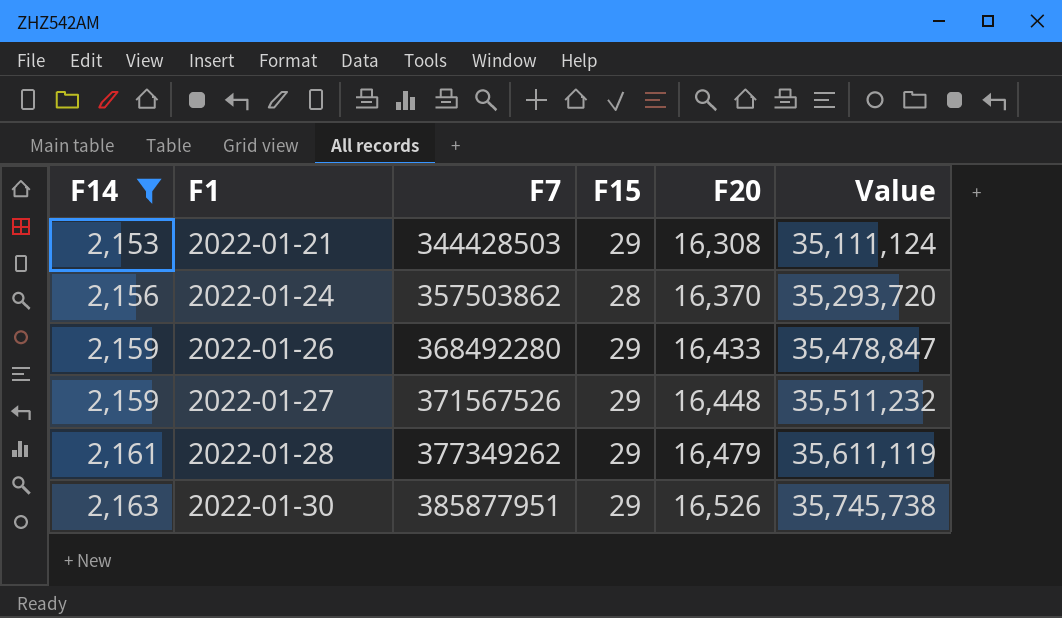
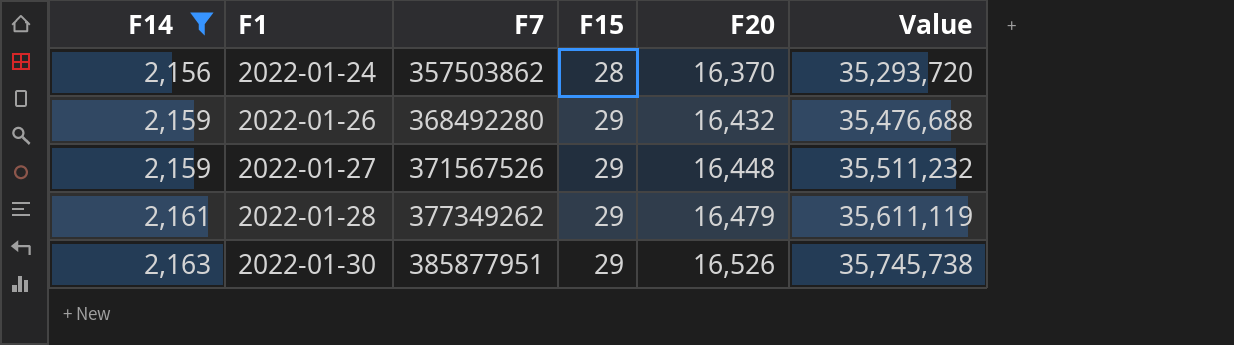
row 2022-01-21: 2,153 | 344428503 | 29 | 16,308 | 35,111,124 -> none
2022-01-26 | F20: 16,433 -> 16,432
2022-01-26 | Value: 35,478,847 -> 35,476,688

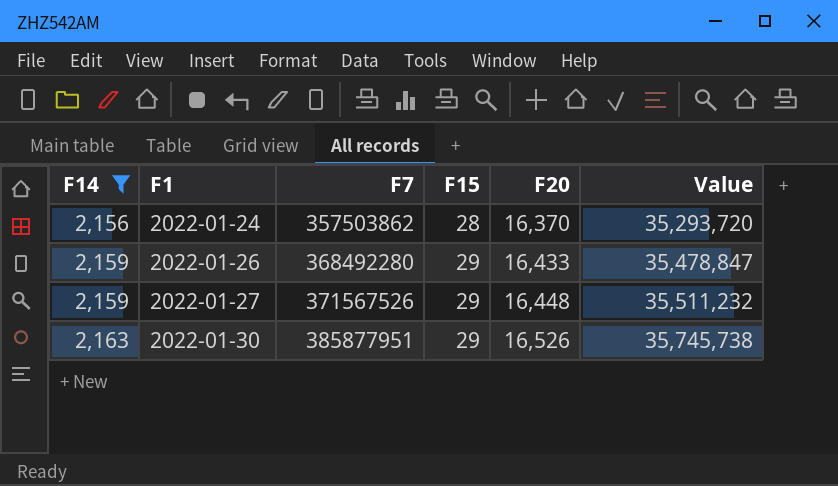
row 2022-01-28: 2,161 | 377349262 | 29 | 16,479 | 35,611,119 -> none
2022-01-26 | F20: 16,432 -> 16,433
2022-01-26 | Value: 35,476,688 -> 35,478,847

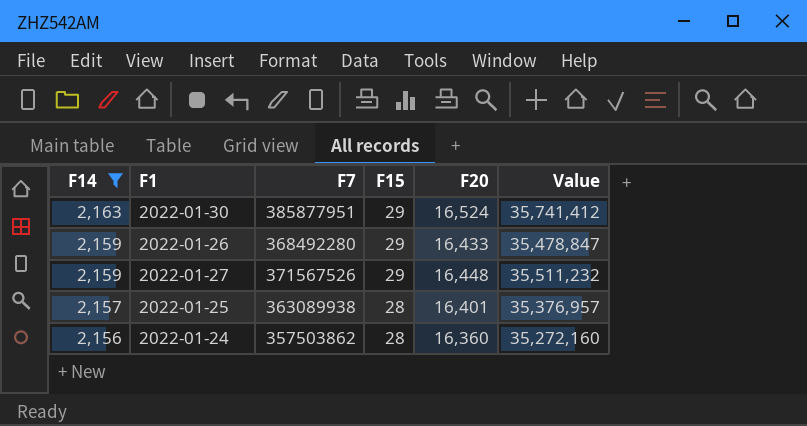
row order: F14 ascending -> F14 descending
2022-01-30 | F20: 16,526 -> 16,524
2022-01-30 | Value: 35,745,738 -> 35,741,412
row 2022-01-25: none -> 2,157 | 363089938 | 28 | 16,401 | 35,376,957
2022-01-24 | F20: 16,370 -> 16,360
2022-01-24 | Value: 35,293,720 -> 35,272,160

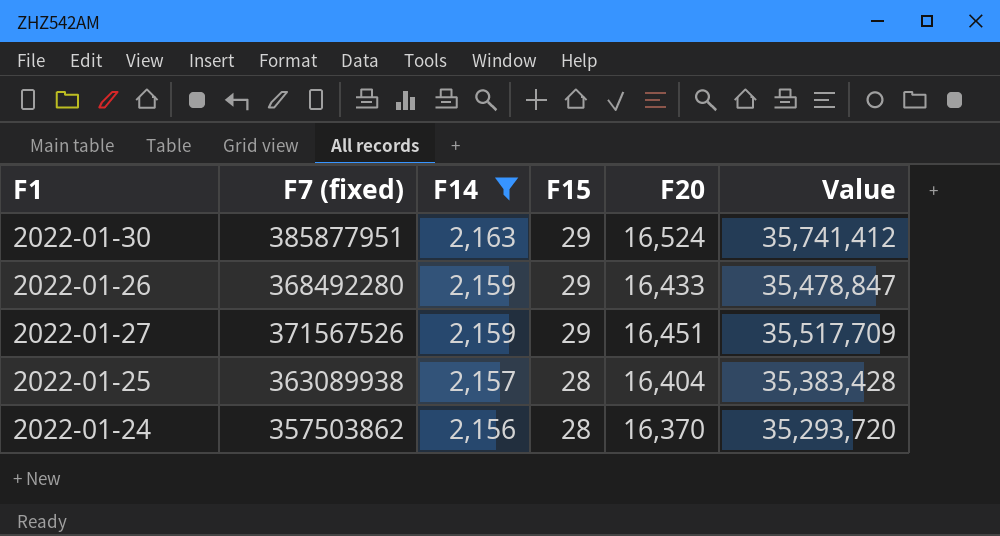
column name: F7 -> F7 (fixed)
column F14 | position: 1 -> 3
2022-01-27 | F20: 16,448 -> 16,451
2022-01-27 | Value: 35,511,232 -> 35,517,709
2022-01-25 | F20: 16,401 -> 16,404
2022-01-25 | Value: 35,376,957 -> 35,383,428
2022-01-24 | F20: 16,360 -> 16,370
2022-01-24 | Value: 35,272,160 -> 35,293,720

